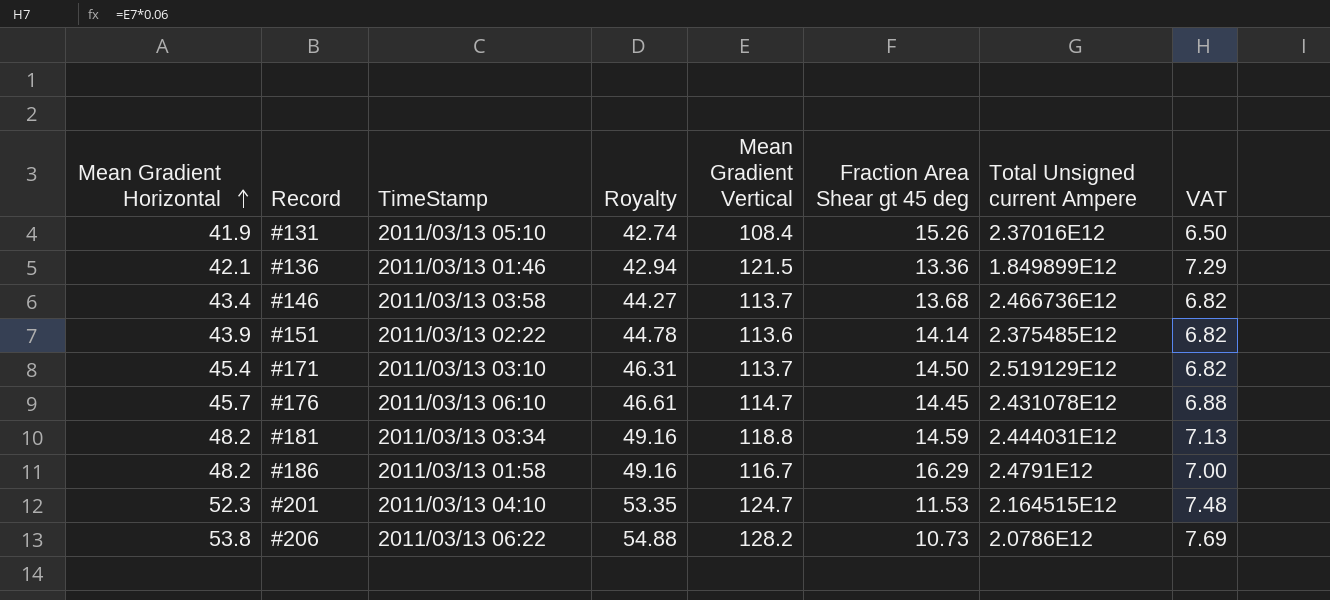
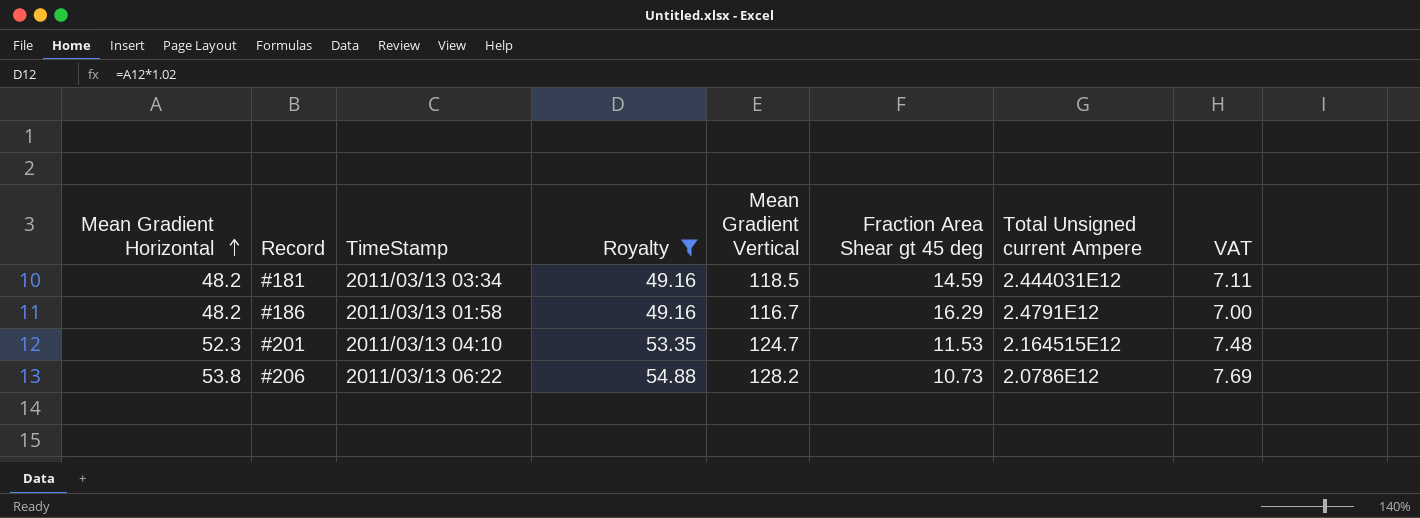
filter: none -> Royalty >= 49.16
#181 | Mean Gradient Vertical: 118.8 -> 118.5
#181 | VAT: 7.13 -> 7.11

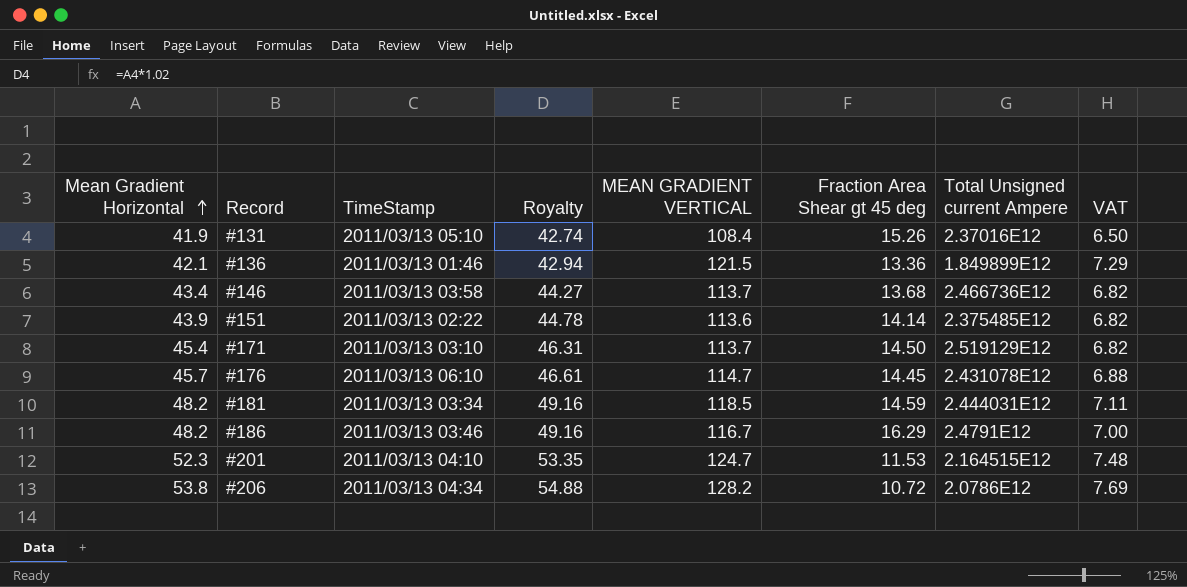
filter: Royalty >= 49.16 -> none
column name: Mean Gradient Vertical -> MEAN GRADIENT VERTICAL
#186 | TimeStamp: 2011/03/13 01:58 -> 2011/03/13 03:46
#206 | TimeStamp: 2011/03/13 06:22 -> 2011/03/13 04:34
#206 | Fraction Area Shear gt 45 deg: 10.73 -> 10.72

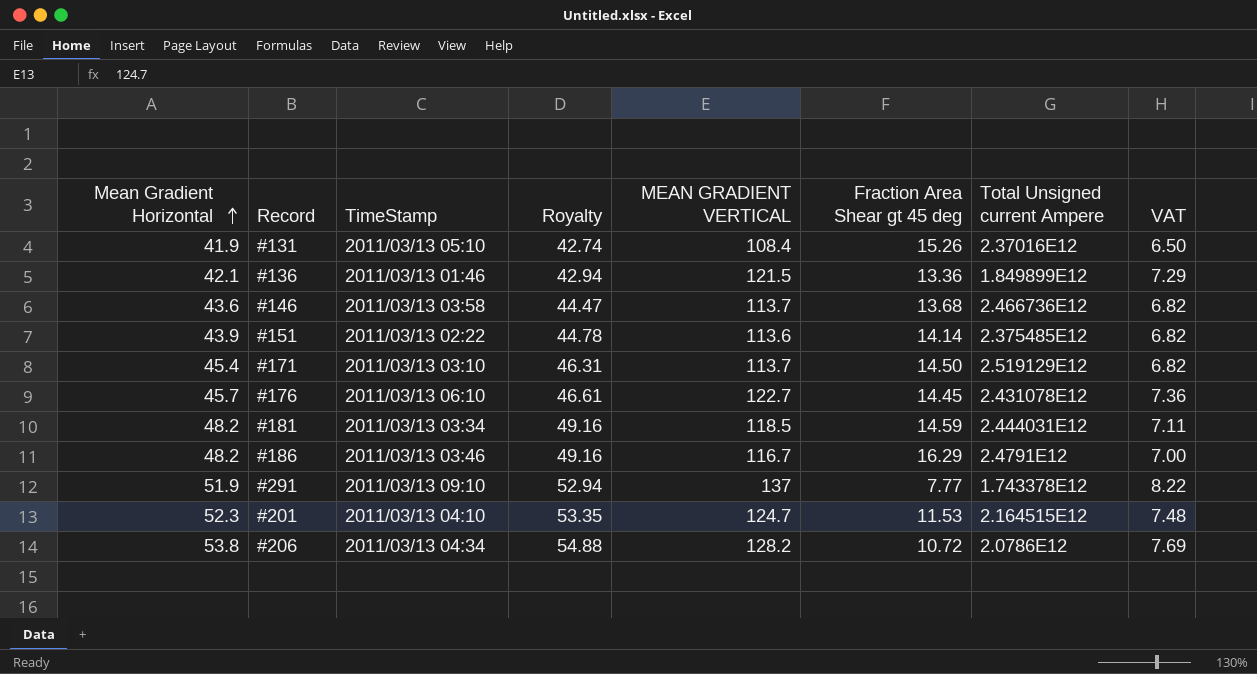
#146 | Mean Gradient Horizontal: 43.4 -> 43.6
#146 | Royalty: 44.27 -> 44.47
#176 | MEAN GRADIENT VERTICAL: 114.7 -> 122.7
#176 | VAT: 6.88 -> 7.36
row #291: none -> 51.9 | 2011/03/13 09:10 | 52.94 | 137 | 7.77 | 1.743378E12 | 8.22

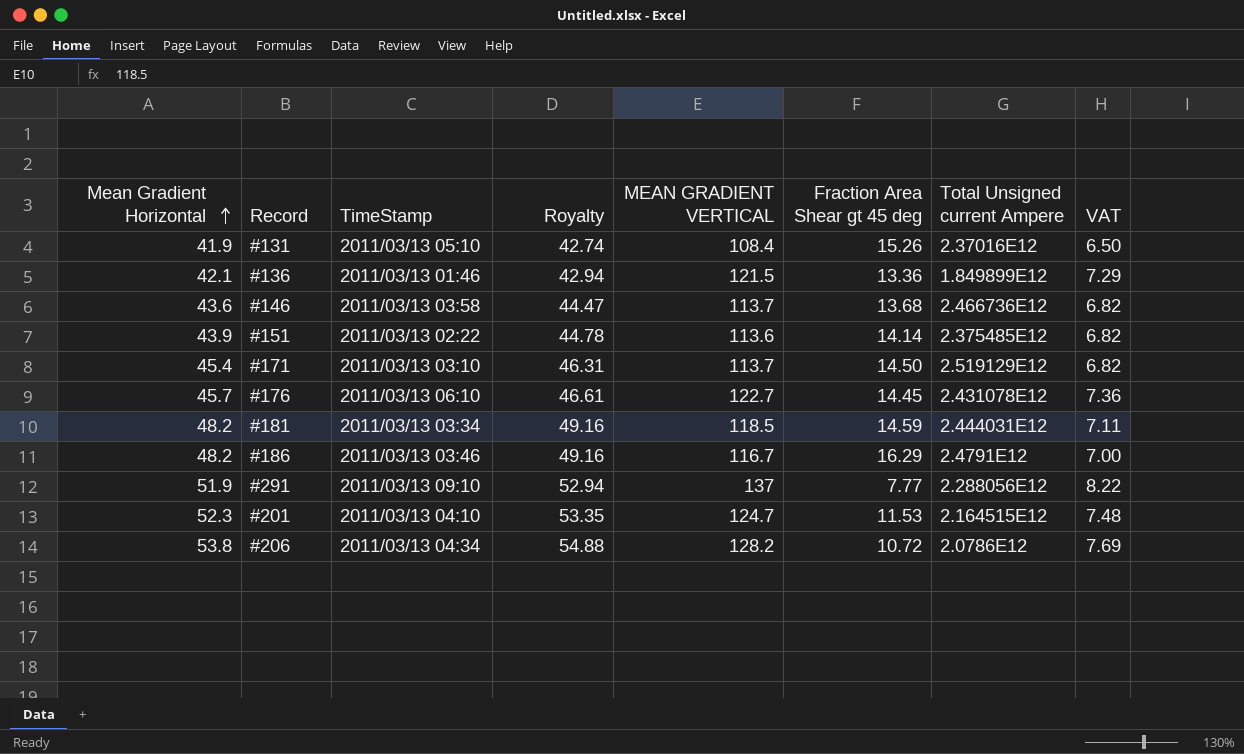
#291 | Total Unsigned current Ampere: 1.743378E12 -> 2.288056E12

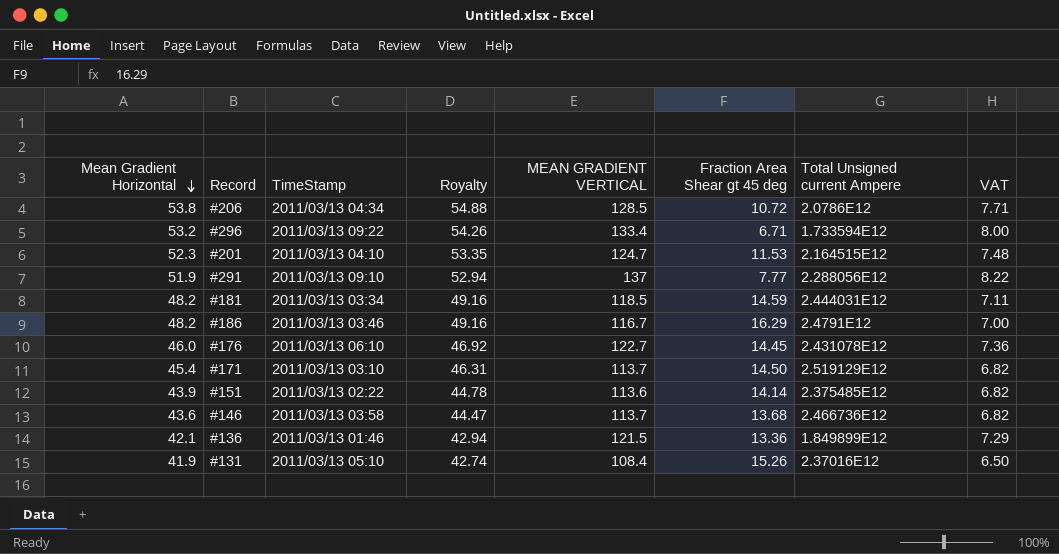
row order: Mean Gradient Horizontal ascending -> Mean Gradient Horizontal descending
#206 | MEAN GRADIENT VERTICAL: 128.2 -> 128.5
#206 | VAT: 7.69 -> 7.71
row #296: none -> 53.2 | 2011/03/13 09:22 | 54.26 | 133.4 | 6.71 | 1.733594E12 | 8.00
#176 | Mean Gradient Horizontal: 45.7 -> 46.0
#176 | Royalty: 46.61 -> 46.92

